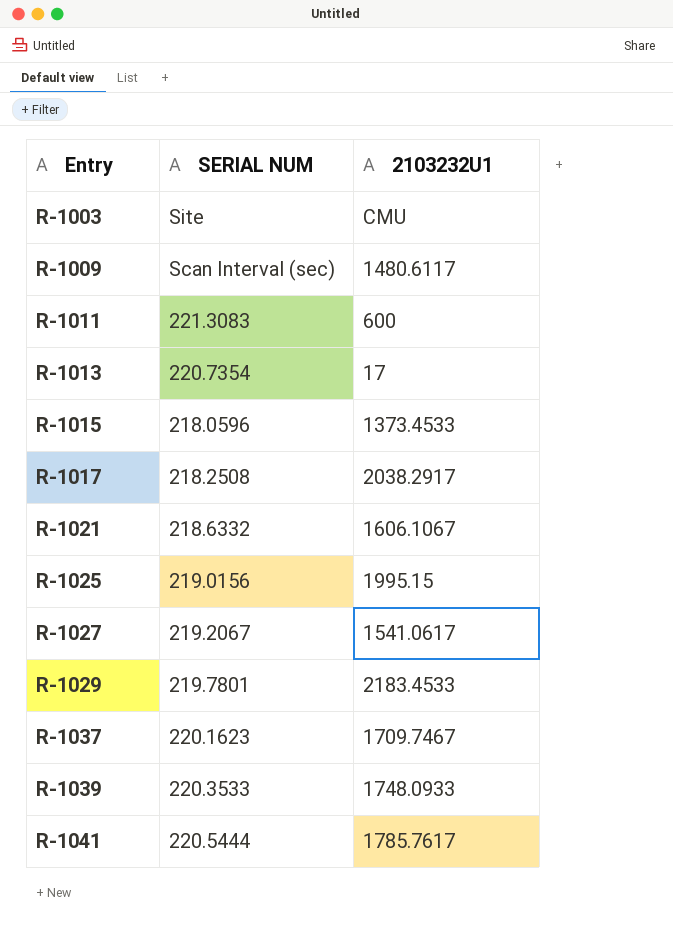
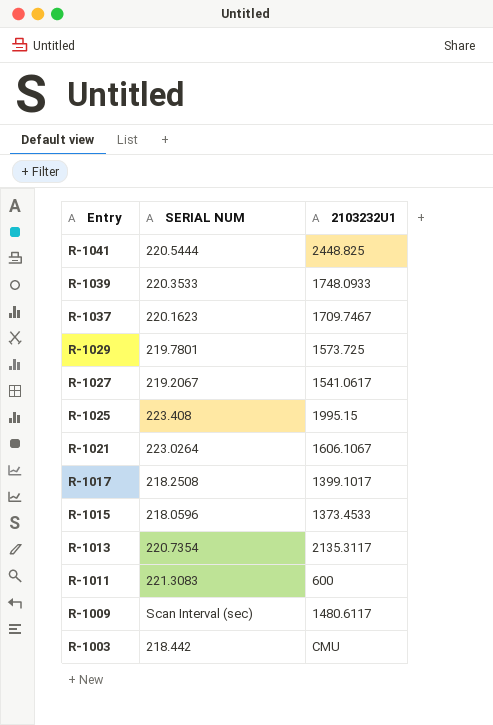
row order: Entry ascending -> Entry descending
R-1041 | 2103232U1: 1785.7617 -> 2448.825
R-1029 | 2103232U1: 2183.4533 -> 1573.725
R-1025 | SERIAL NUM: 219.0156 -> 223.408
R-1021 | SERIAL NUM: 218.6332 -> 223.0264
R-1017 | 2103232U1: 2038.2917 -> 1399.1017
R-1013 | 2103232U1: 17 -> 2135.3117
R-1003 | SERIAL NUM: Site -> 218.442

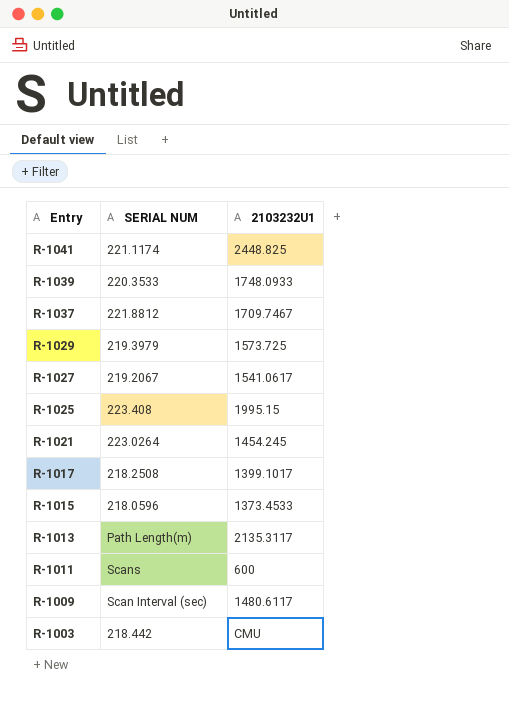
R-1041 | SERIAL NUM: 220.5444 -> 221.1174
R-1037 | SERIAL NUM: 220.1623 -> 221.8812
R-1029 | SERIAL NUM: 219.7801 -> 219.3979
R-1021 | 2103232U1: 1606.1067 -> 1454.245
R-1013 | SERIAL NUM: 220.7354 -> Path Length(m)
R-1011 | SERIAL NUM: 221.3083 -> Scans

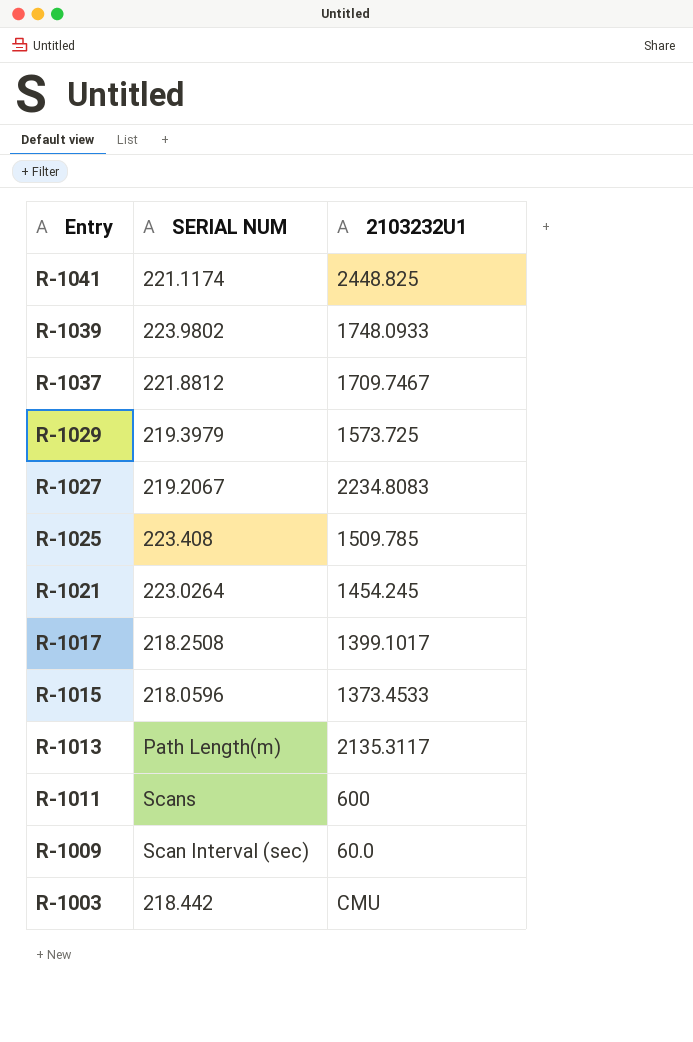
R-1039 | SERIAL NUM: 220.3533 -> 223.9802
R-1027 | 2103232U1: 1541.0617 -> 2234.8083
R-1025 | 2103232U1: 1995.15 -> 1509.785
R-1009 | 2103232U1: 1480.6117 -> 60.0

